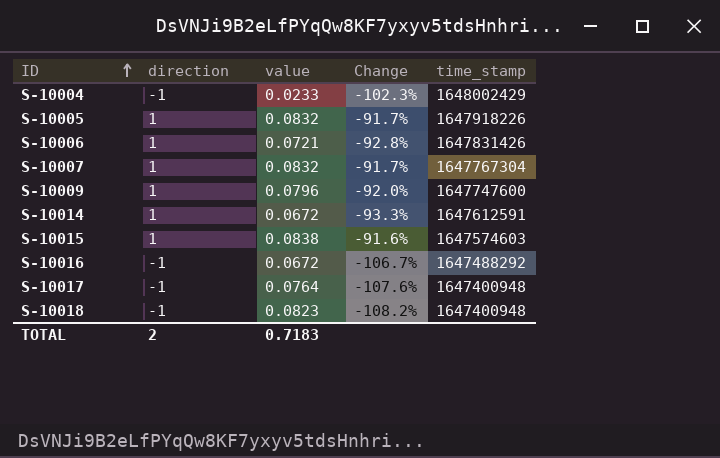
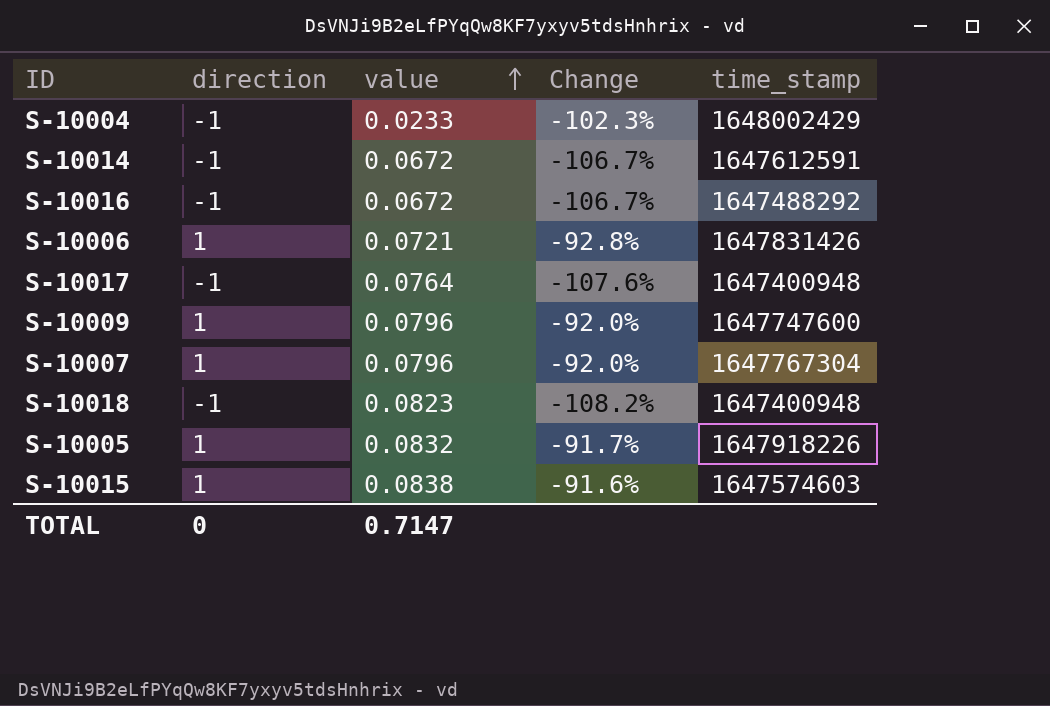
row order: ID ascending -> value ascending
S-10014 | direction: 1 -> -1
S-10014 | Change: -93.3% -> -106.7%
S-10007 | value: 0.0832 -> 0.0796
S-10007 | Change: -91.7% -> -92.0%
TOTAL | direction: 2 -> 0
TOTAL | value: 0.7183 -> 0.7147

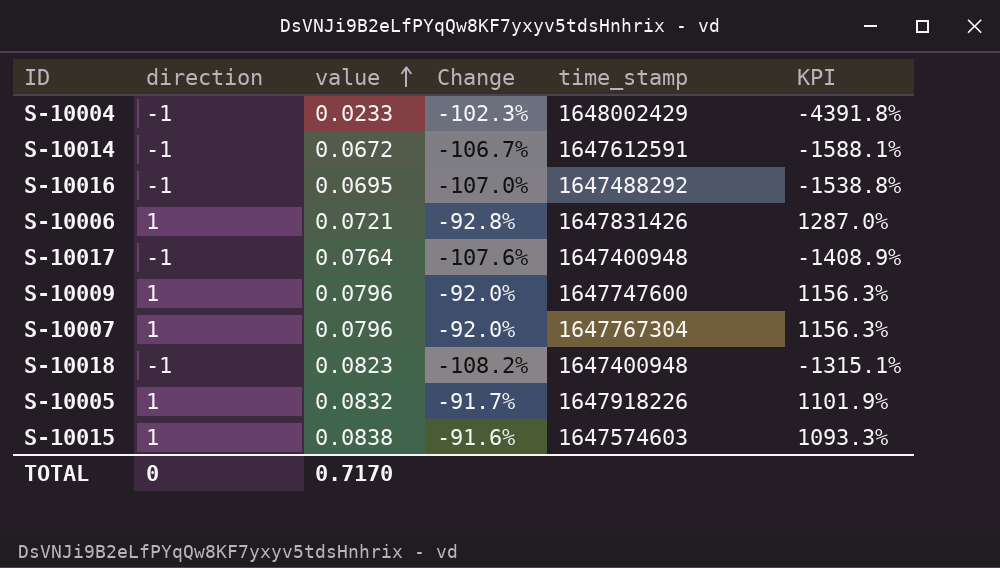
column KPI | formula: none -> ([direction] - [value]) / [value]
S-10016 | value: 0.0672 -> 0.0695
S-10016 | Change: -106.7% -> -107.0%
TOTAL | value: 0.7147 -> 0.7170

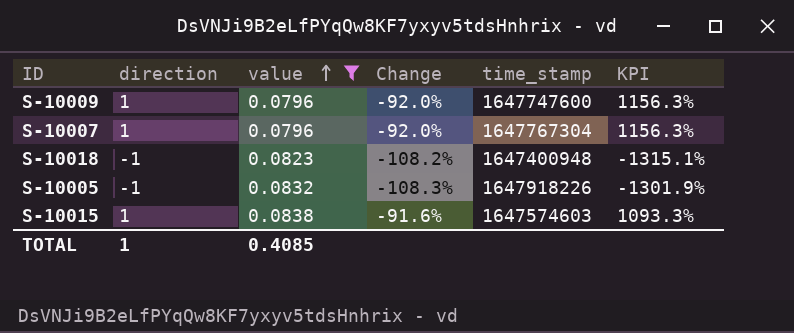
filter: none -> value >= 0.0796
S-10005 | direction: 1 -> -1
S-10005 | Change: -91.7% -> -108.3%
S-10005 | KPI: 1101.9% -> -1301.9%
TOTAL | direction: 0 -> 1
TOTAL | value: 0.7170 -> 0.4085

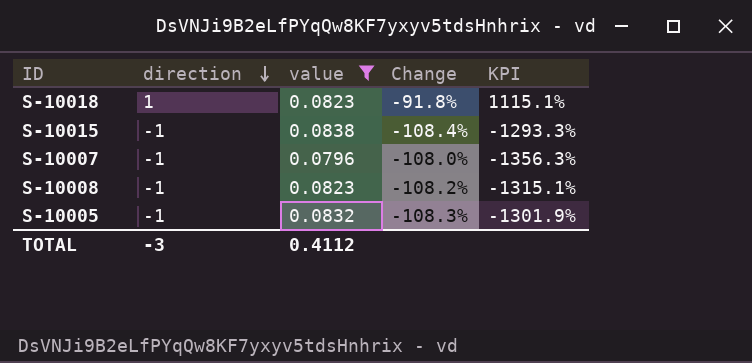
row order: value ascending -> direction descending
column time_stamp | position: 5 -> none
row S-10009: 1 | 0.0796 | -92.0% | 1647747600 | 1156.3% -> none
S-10018 | direction: -1 -> 1
S-10018 | Change: -108.2% -> -91.8%
S-10018 | KPI: -1315.1% -> 1115.1%
S-10015 | direction: 1 -> -1
S-10015 | Change: -91.6% -> -108.4%
S-10015 | KPI: 1093.3% -> -1293.3%
S-10007 | direction: 1 -> -1
S-10007 | Change: -92.0% -> -108.0%
S-10007 | KPI: 1156.3% -> -1356.3%
row S-10008: none -> -1 | 0.0823 | -108.2% | -1315.1%
TOTAL | direction: 1 -> -3
TOTAL | value: 0.4085 -> 0.4112

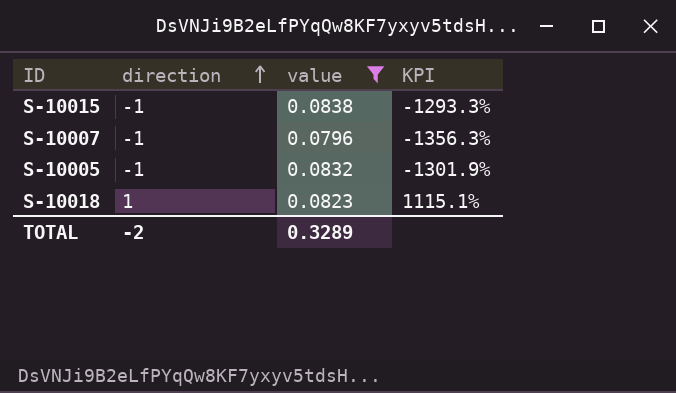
row order: direction descending -> direction ascending
column Change | formula: ([value] - [direction]) / [direction] -> none
row S-10008: -1 | 0.0823 | -108.2% | -1315.1% -> none
TOTAL | direction: -3 -> -2
TOTAL | value: 0.4112 -> 0.3289

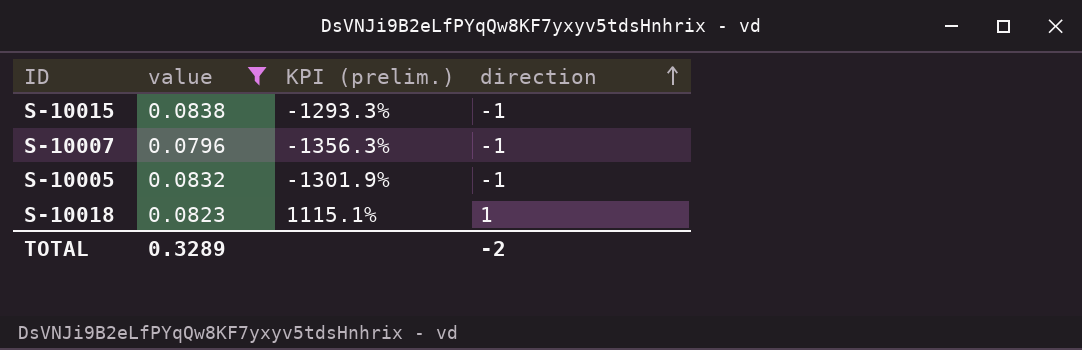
column name: KPI -> KPI (prelim.)
column direction | position: 2 -> 4

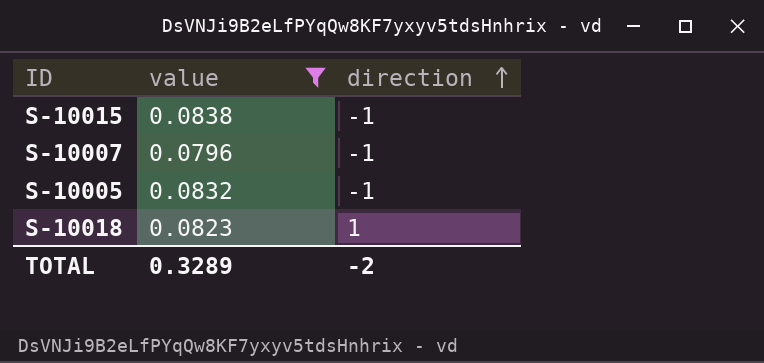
column KPI (prelim.) | formula: ([direction] - [value]) / [value] -> none

